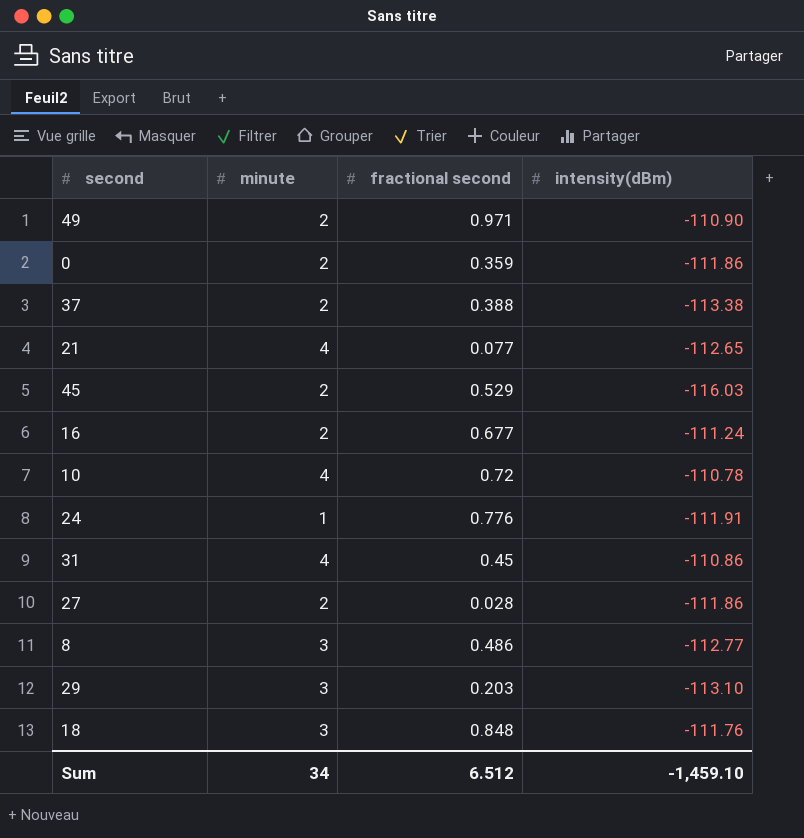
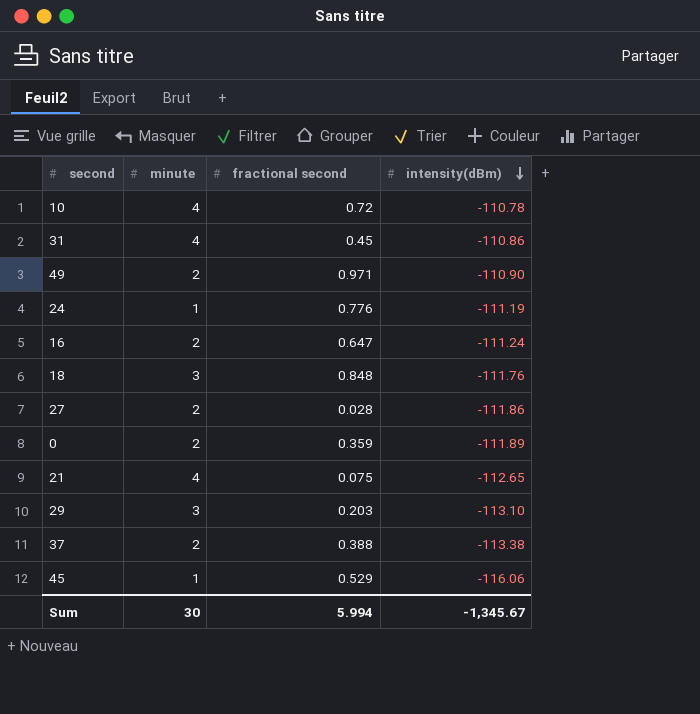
row order: none -> intensity(dBm) descending
row 8: 3 | 0.486 | -112.77 -> none
24 | intensity(dBm): -111.91 -> -111.19
16 | fractional second: 0.677 -> 0.647
0 | intensity(dBm): -111.86 -> -111.89
21 | fractional second: 0.077 -> 0.075
45 | minute: 2 -> 1
45 | intensity(dBm): -116.03 -> -116.06
Sum | minute: 34 -> 30
Sum | fractional second: 6.512 -> 5.994
Sum | intensity(dBm): -1,459.10 -> -1,345.67

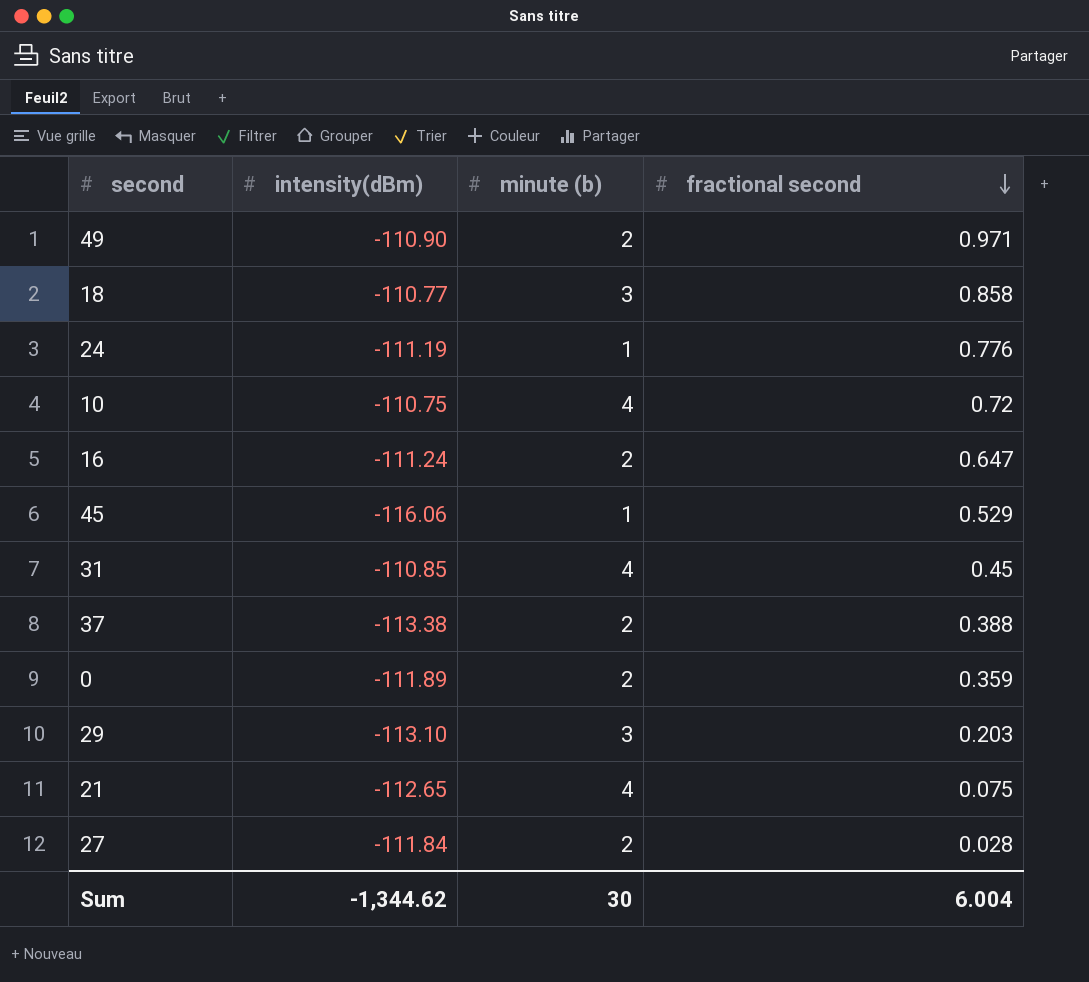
row order: intensity(dBm) descending -> fractional second descending
column intensity(dBm) | position: 4 -> 2
column name: minute -> minute (b)
18 | intensity(dBm): -111.76 -> -110.77
18 | fractional second: 0.848 -> 0.858
10 | intensity(dBm): -110.78 -> -110.75
31 | intensity(dBm): -110.86 -> -110.85
27 | intensity(dBm): -111.86 -> -111.84
Sum | intensity(dBm): -1,345.67 -> -1,344.62
Sum | fractional second: 5.994 -> 6.004

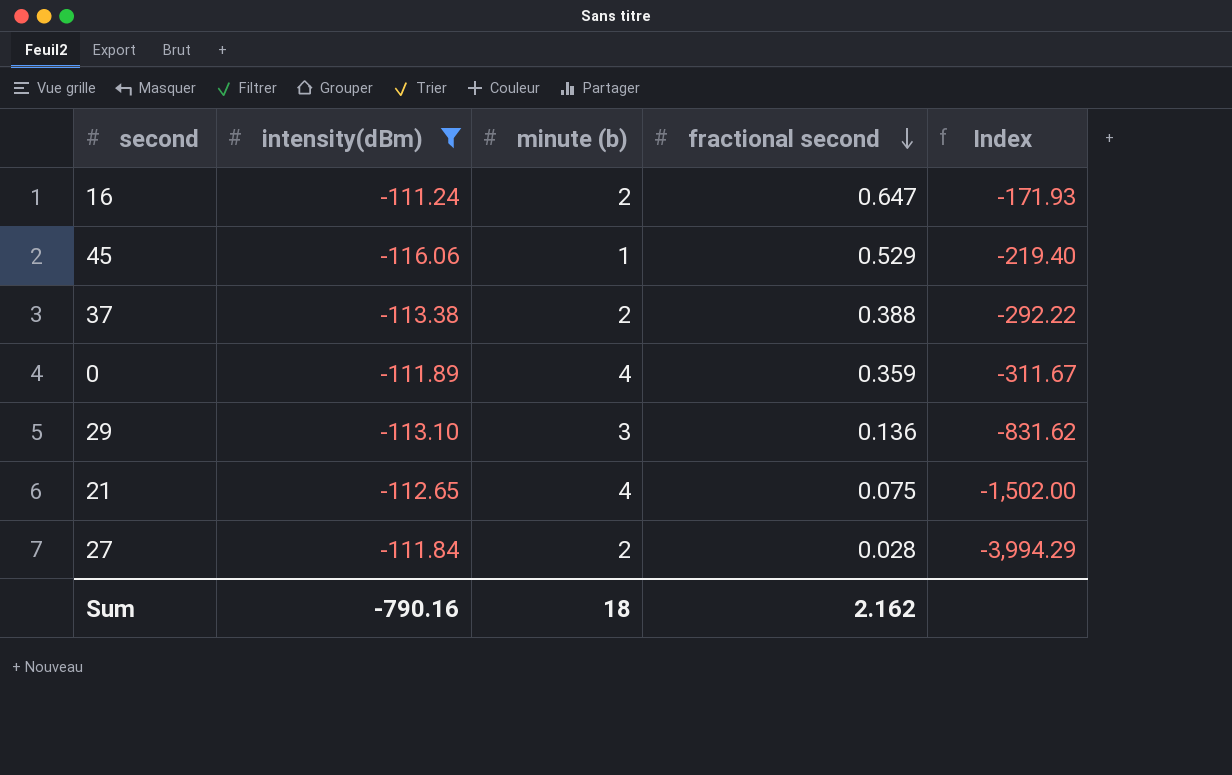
filter: none -> intensity(dBm) <= -111.24
column Index | formula: none -> [intensity(dBm)] / [fractional second]
0 | minute (b): 2 -> 4
29 | fractional second: 0.203 -> 0.136
Sum | intensity(dBm): -1,344.62 -> -790.16
Sum | minute (b): 30 -> 18
Sum | fractional second: 6.004 -> 2.162

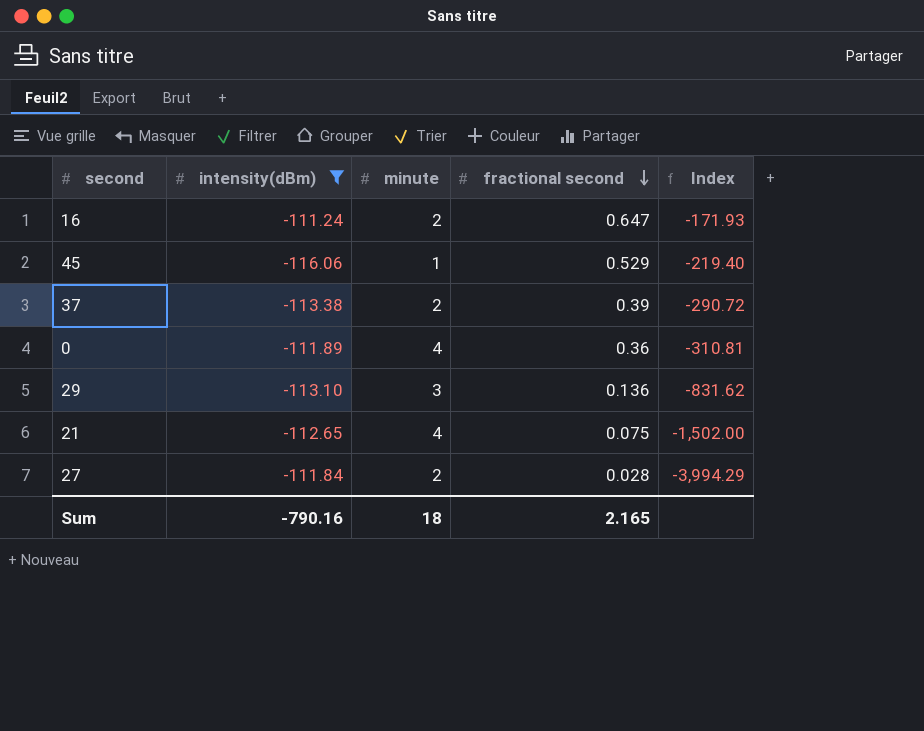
column name: minute (b) -> minute
37 | fractional second: 0.388 -> 0.39
37 | Index: -292.22 -> -290.72
0 | fractional second: 0.359 -> 0.36
0 | Index: -311.67 -> -310.81
Sum | fractional second: 2.162 -> 2.165

